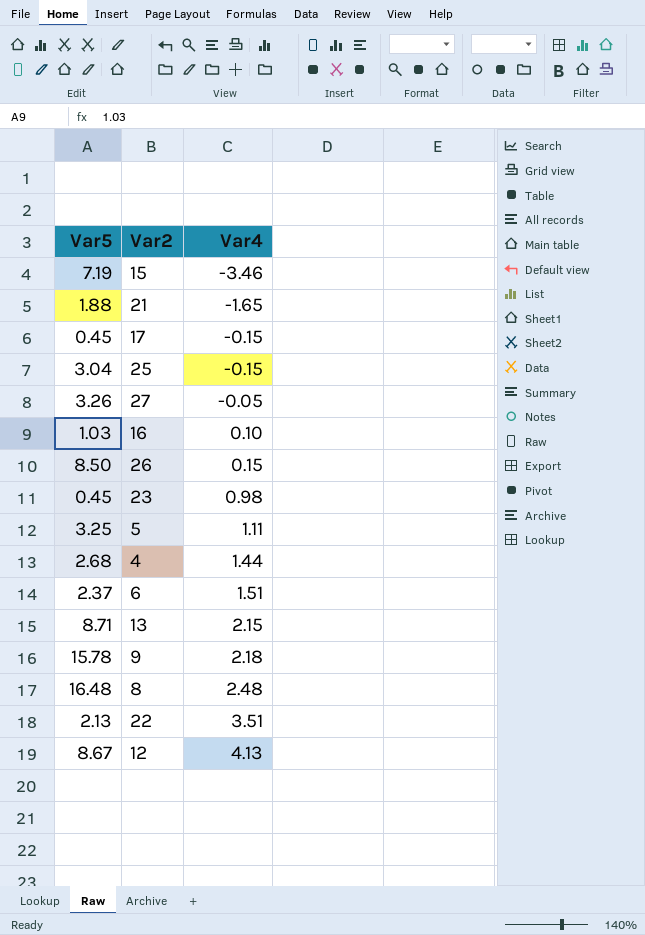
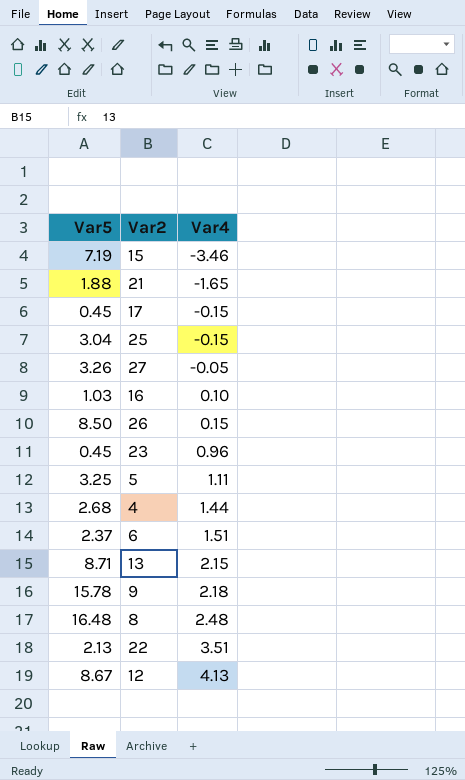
23 | Var4: 0.98 -> 0.96

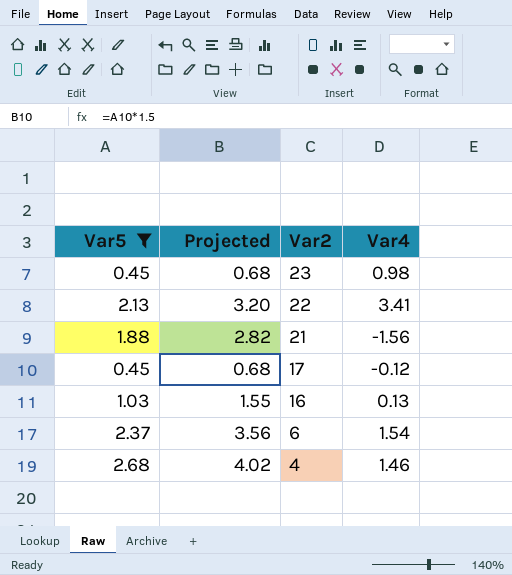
filter: none -> Var5 <= 2.68
row order: Var4 ascending -> Var2 descending
column Projected | formula: none -> [Var5] * 1.5
23 | Var4: 0.96 -> 0.98
22 | Var4: 3.51 -> 3.41
21 | Var4: -1.65 -> -1.56
17 | Var4: -0.15 -> -0.12
16 | Var4: 0.10 -> 0.13
6 | Var4: 1.51 -> 1.54
4 | Var4: 1.44 -> 1.46

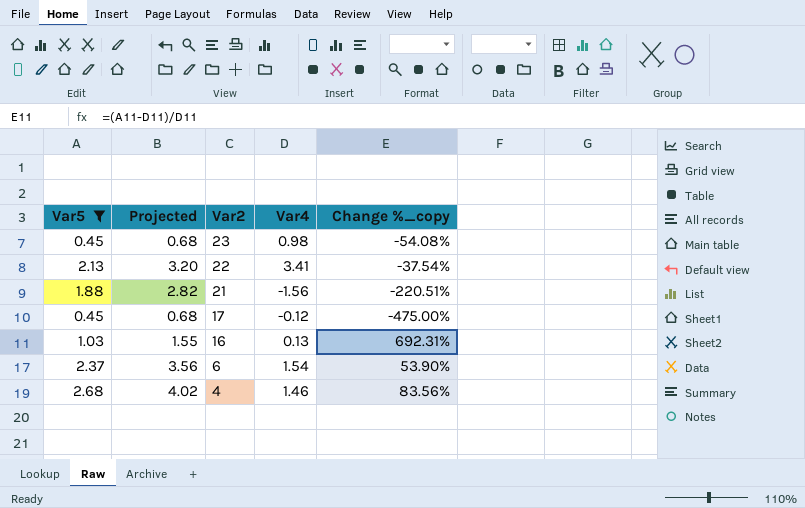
column Change %_copy | formula: none -> ([Var5] - [Var4]) / [Var4]

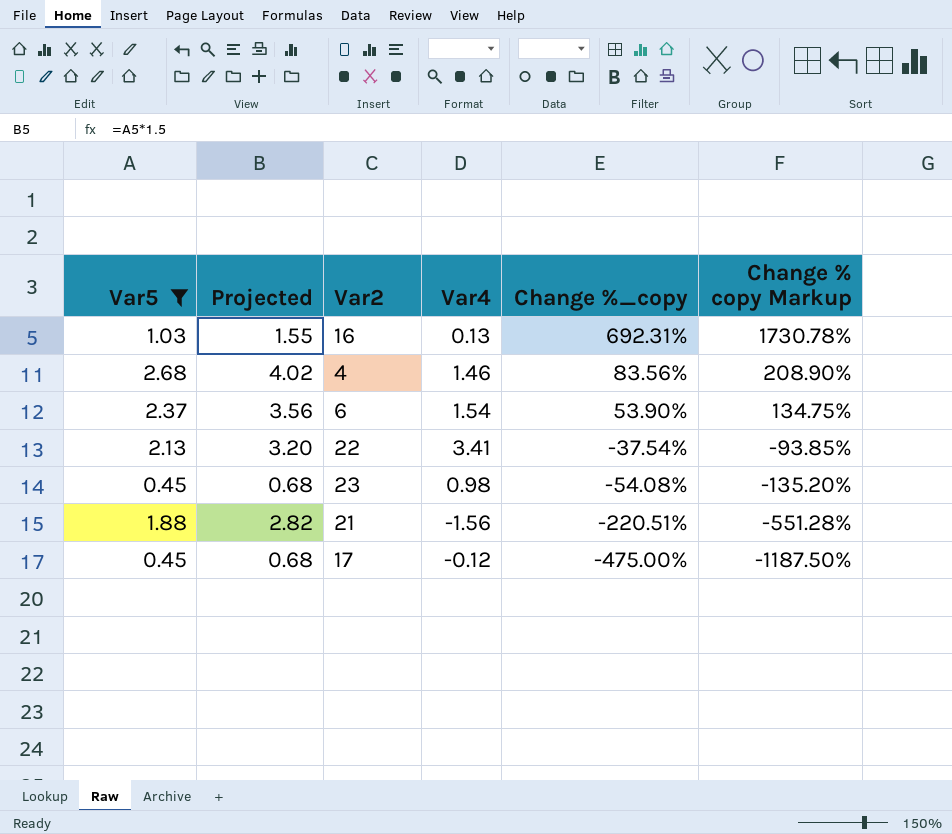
row order: Var2 descending -> Change %_copy descending
column Change % copy Markup | formula: none -> [Change %_copy] * 2.5

